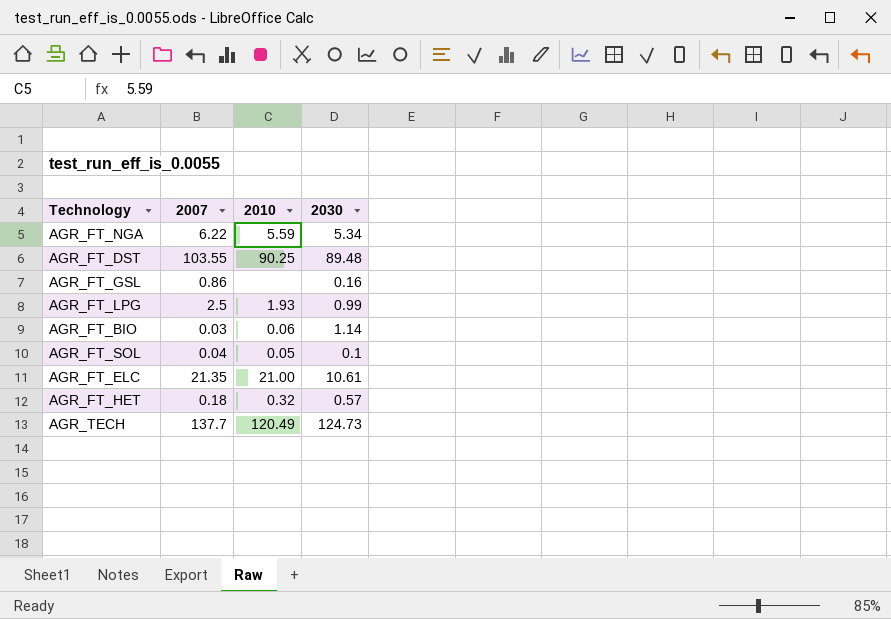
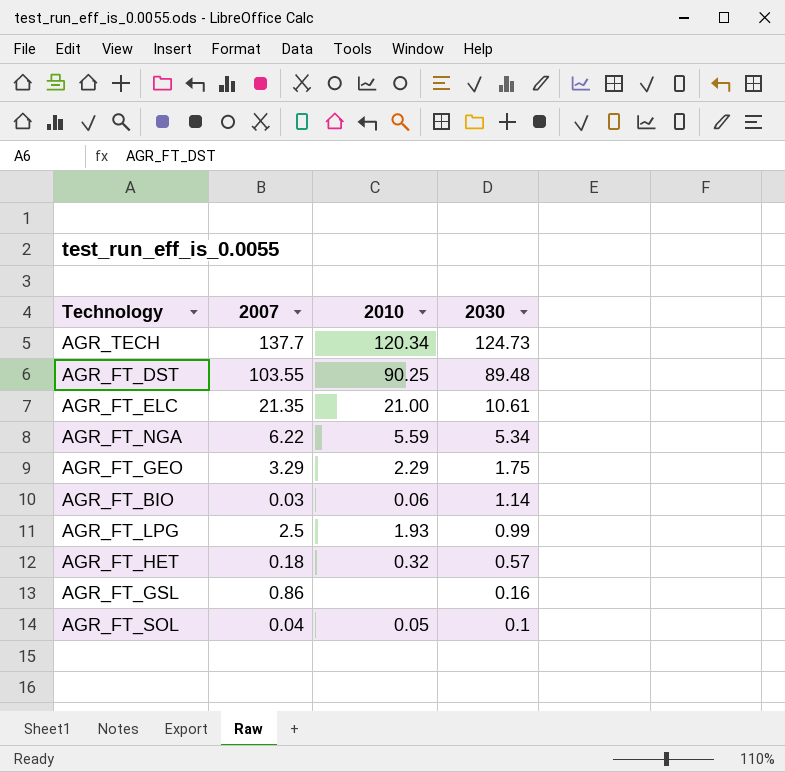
row order: none -> 2030 descending
AGR_TECH | 2010: 120.49 -> 120.34
row AGR_FT_GEO: none -> 3.29 | 2.29 | 1.75

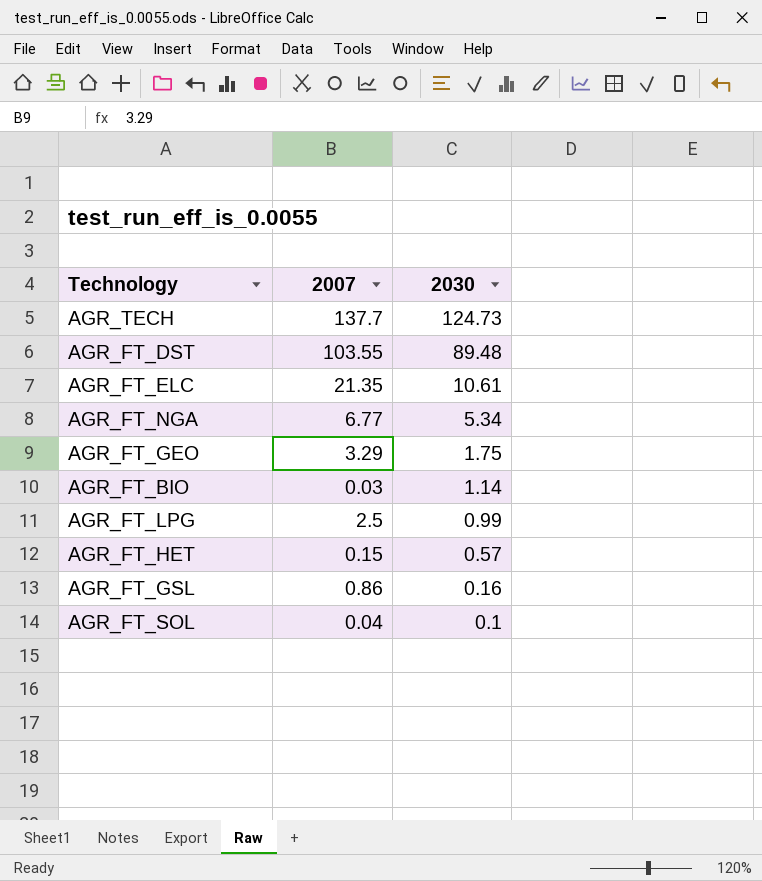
column 2010 | position: 3 -> none
AGR_FT_NGA | 2007: 6.22 -> 6.77
AGR_FT_HET | 2007: 0.18 -> 0.15

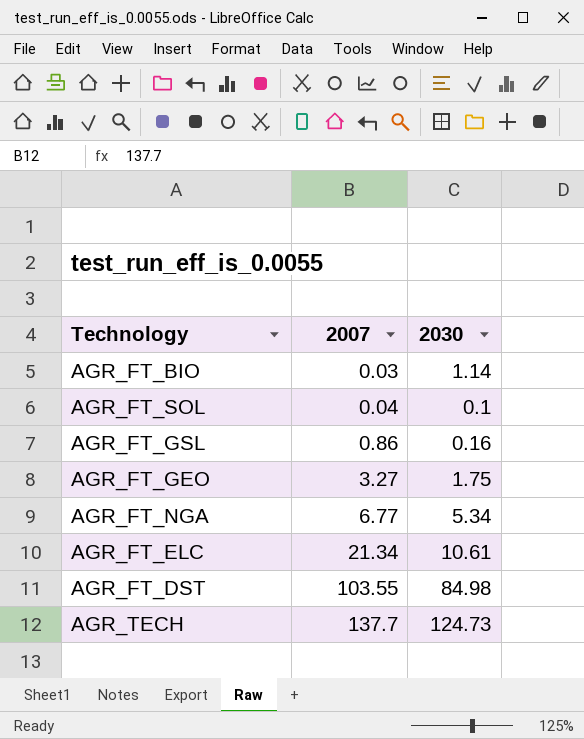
row order: 2030 descending -> 2007 ascending
row AGR_FT_LPG: 2.5 | 0.99 -> none
row AGR_FT_HET: 0.15 | 0.57 -> none
AGR_FT_GEO | 2007: 3.29 -> 3.27
AGR_FT_ELC | 2007: 21.35 -> 21.34
AGR_FT_DST | 2030: 89.48 -> 84.98

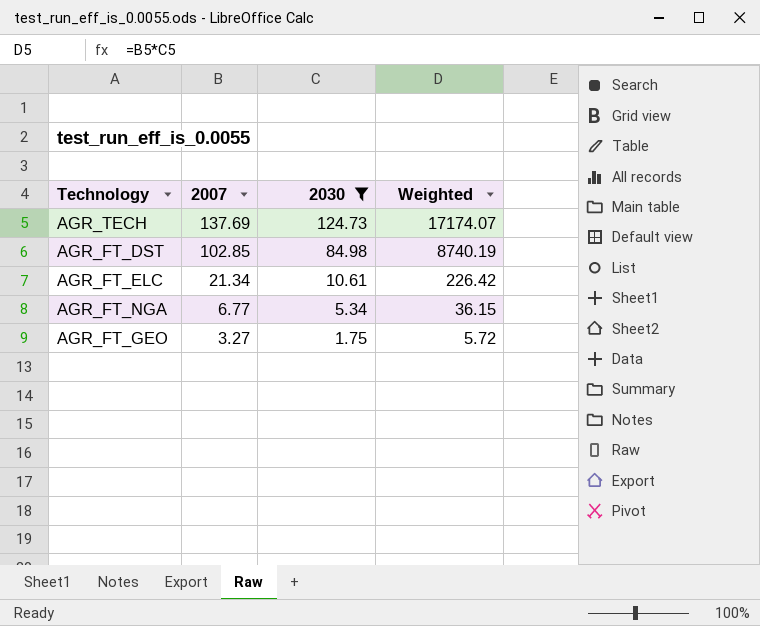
filter: none -> 2030 >= 1.75
row order: 2007 ascending -> 2007 descending
column Weighted | formula: none -> [2007] * [2030]
AGR_TECH | 2007: 137.7 -> 137.69
AGR_FT_DST | 2007: 103.55 -> 102.85

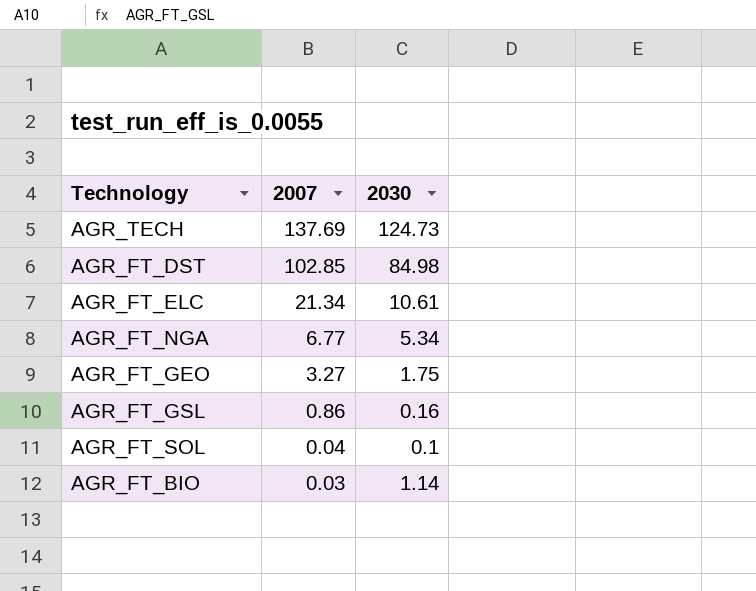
filter: 2030 >= 1.75 -> none
column Weighted | formula: [2007] * [2030] -> none

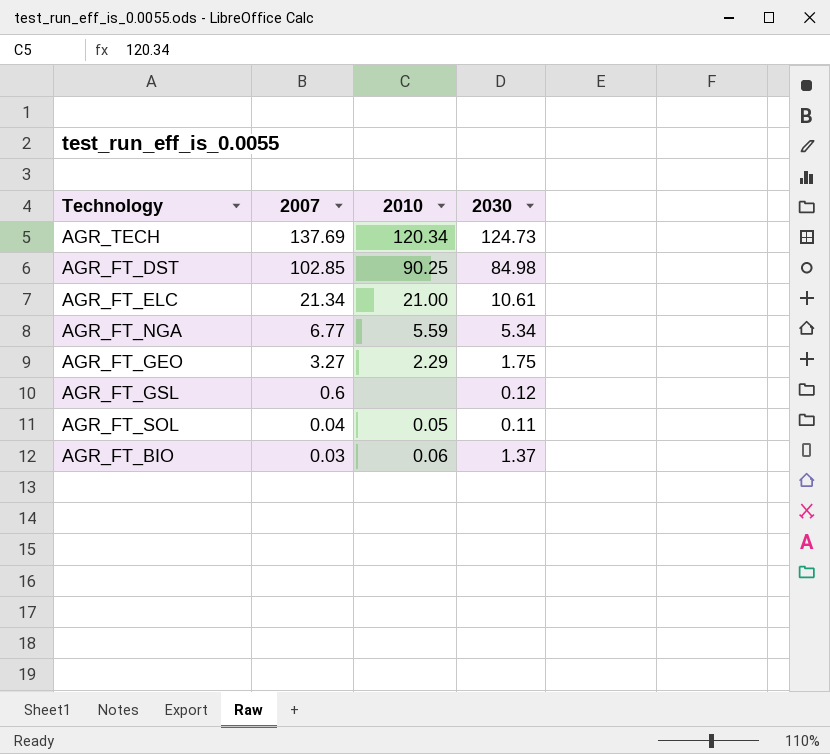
column 2010 | position: none -> 3
AGR_FT_GSL | 2007: 0.86 -> 0.6
AGR_FT_GSL | 2030: 0.16 -> 0.12
AGR_FT_SOL | 2030: 0.1 -> 0.11
AGR_FT_BIO | 2030: 1.14 -> 1.37

